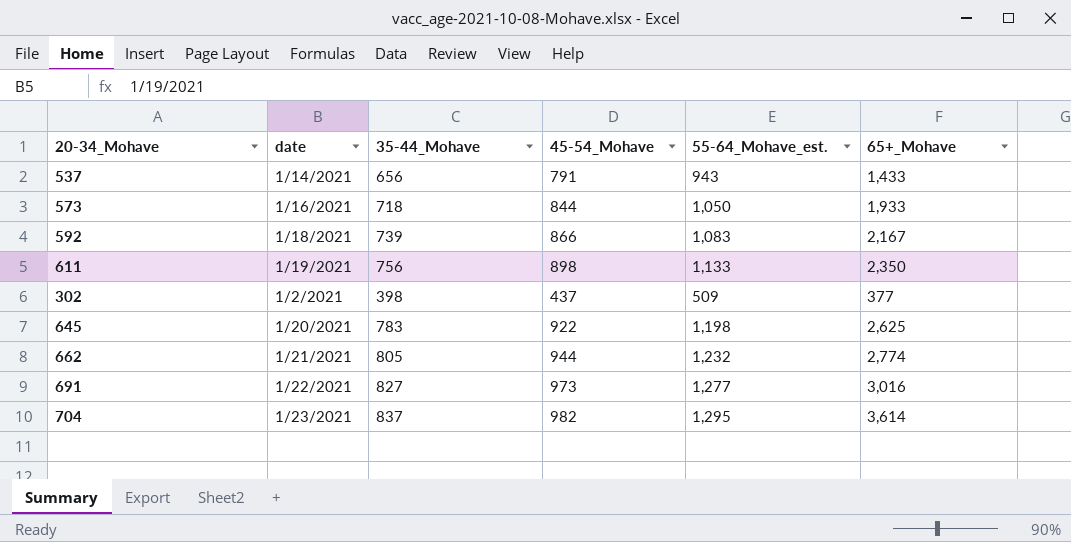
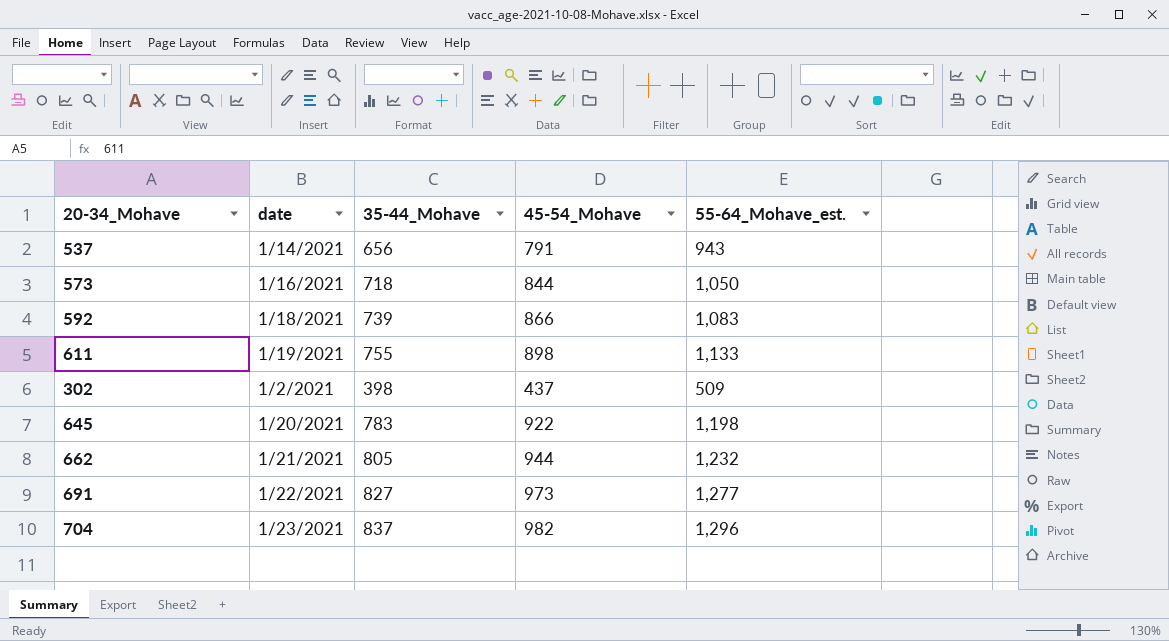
column 65+_Mohave | position: 6 -> none
611 | 35-44_Mohave: 756 -> 755
704 | 55-64_Mohave_est.: 1,295 -> 1,296

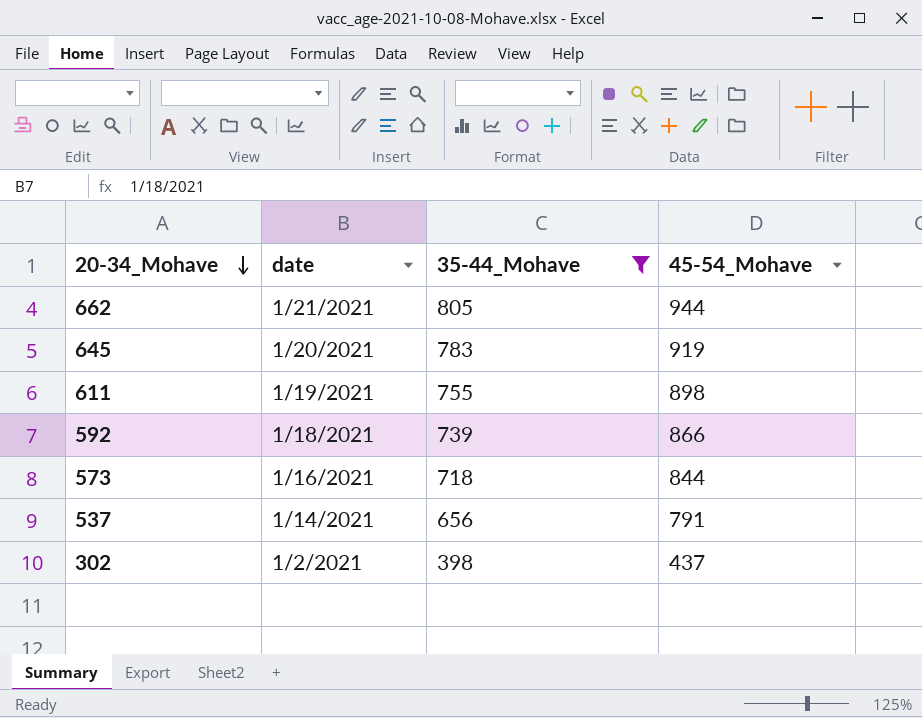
filter: none -> 35-44_Mohave <= 805
row order: none -> 20-34_Mohave descending
column 55-64_Mohave_est. | position: 5 -> none
645 | 45-54_Mohave: 922 -> 919

